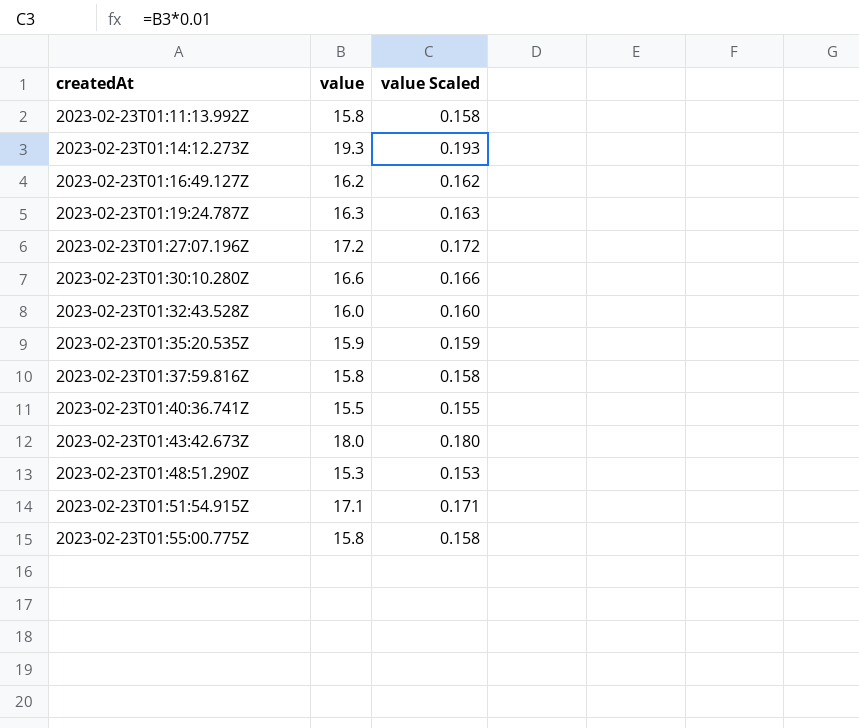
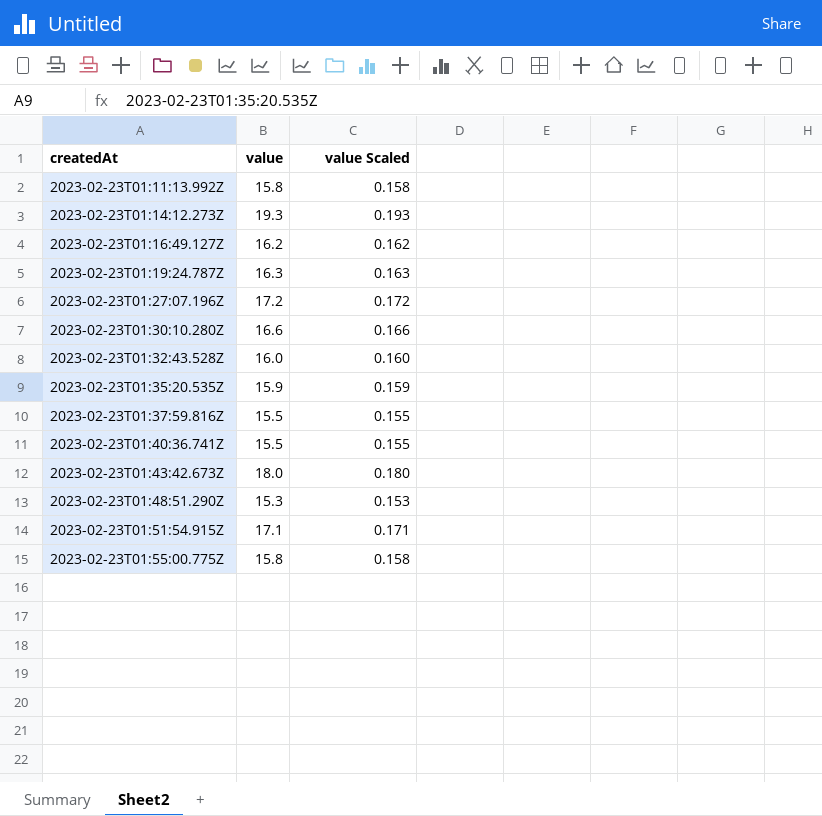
2023-02-23T01:37:59.816Z | value: 15.8 -> 15.5
2023-02-23T01:37:59.816Z | value Scaled: 0.158 -> 0.155

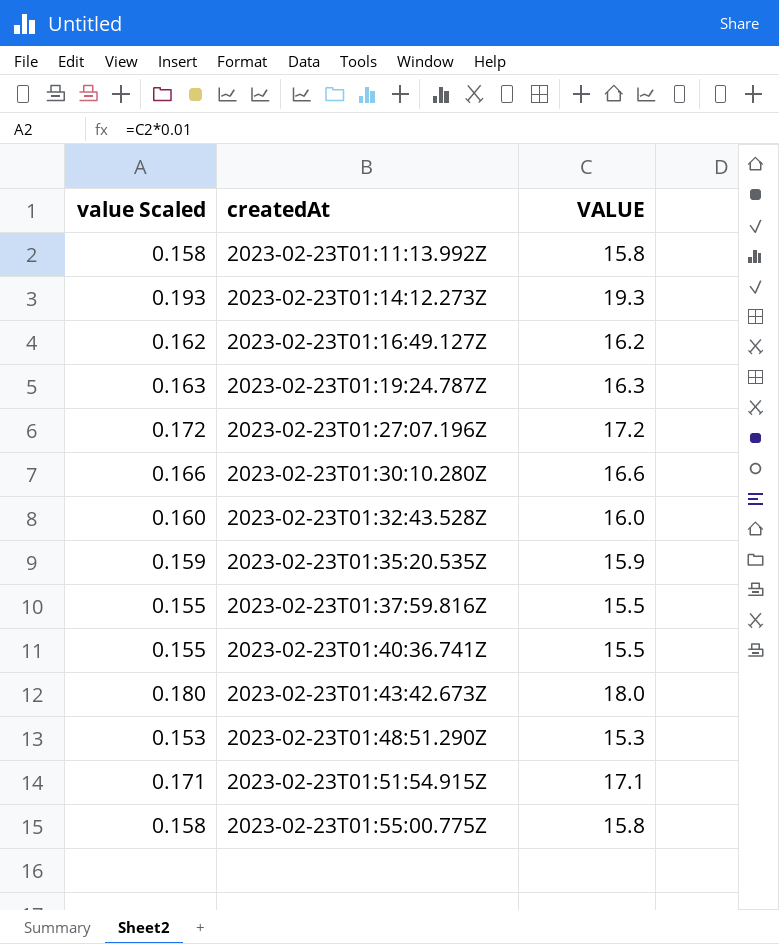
column value Scaled | position: 3 -> 1
column name: value -> VALUE

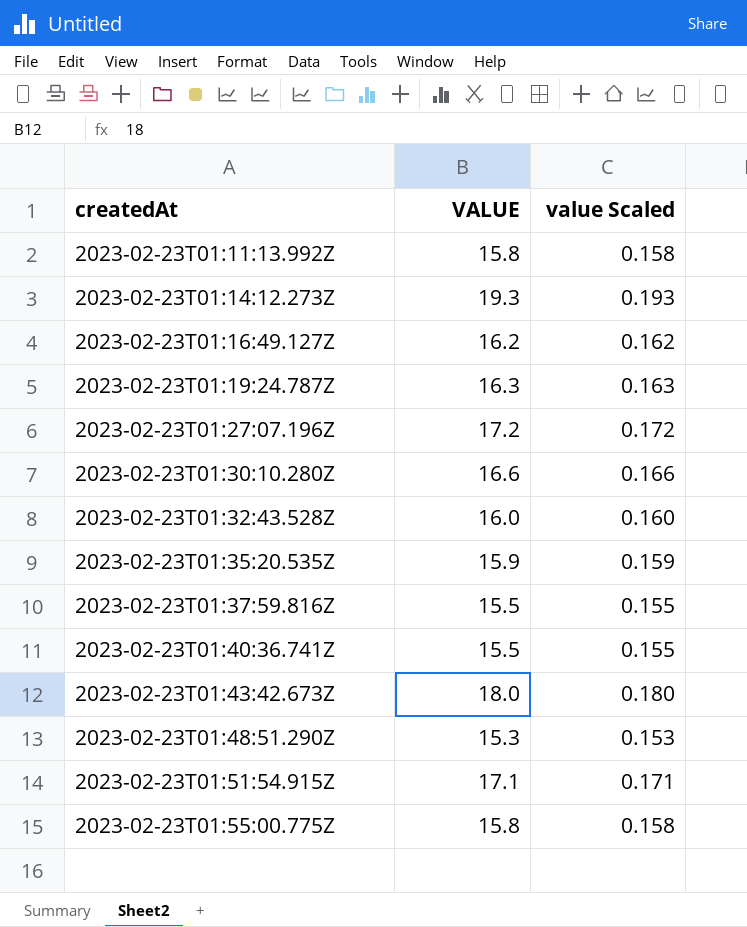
column value Scaled | position: 1 -> 3

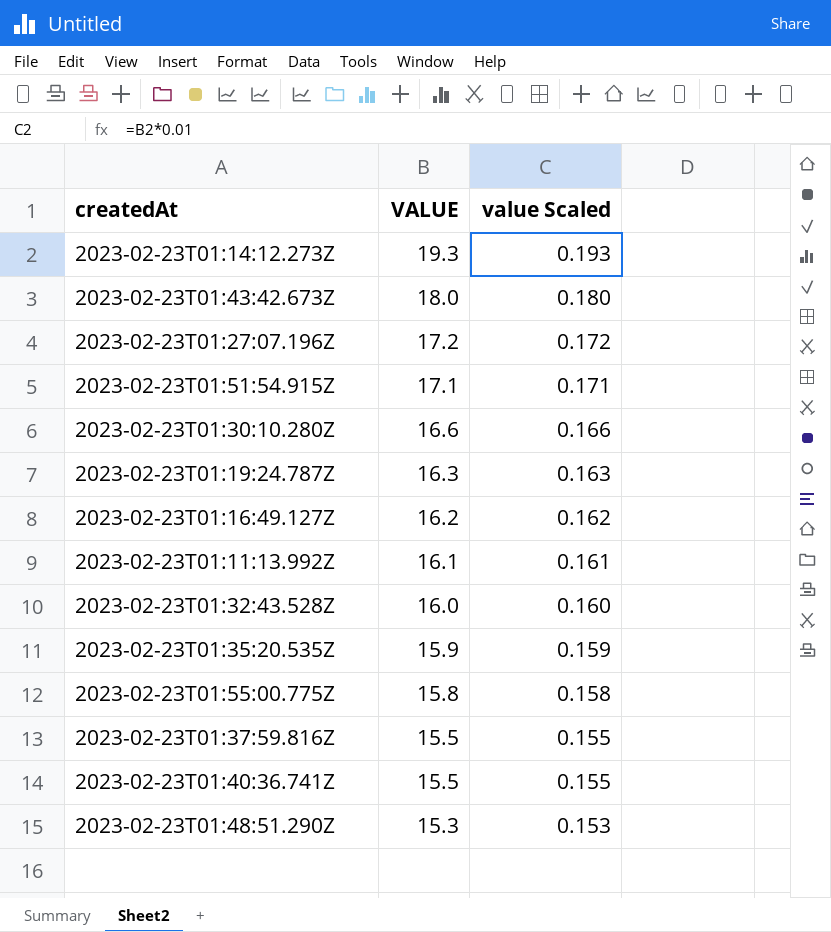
row order: createdAt ascending -> VALUE descending
2023-02-23T01:11:13.992Z | VALUE: 15.8 -> 16.1
2023-02-23T01:11:13.992Z | value Scaled: 0.158 -> 0.161

